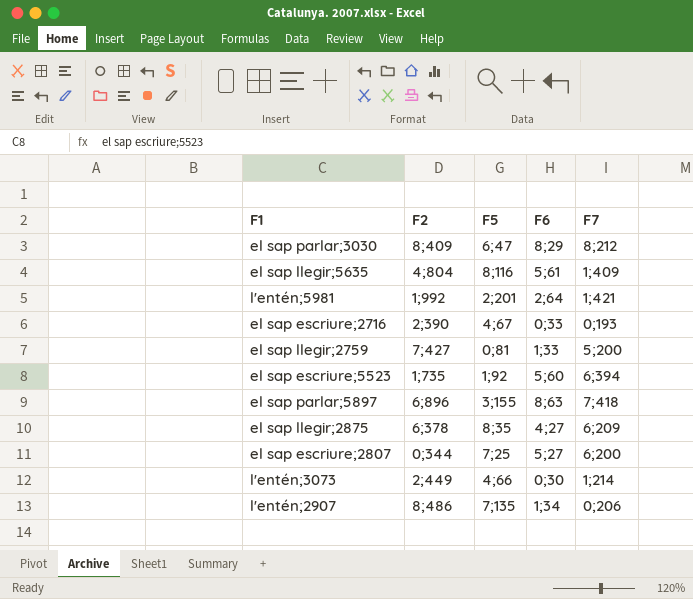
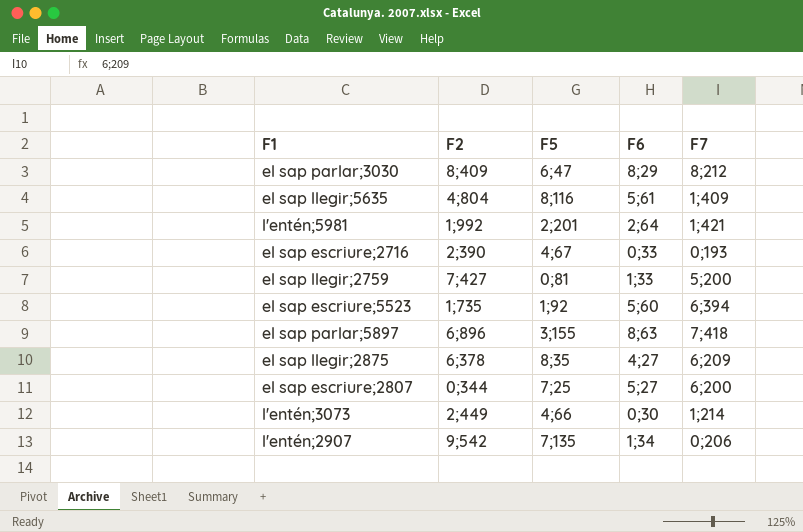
l'entén;2907 | F2: 8;486 -> 9;542

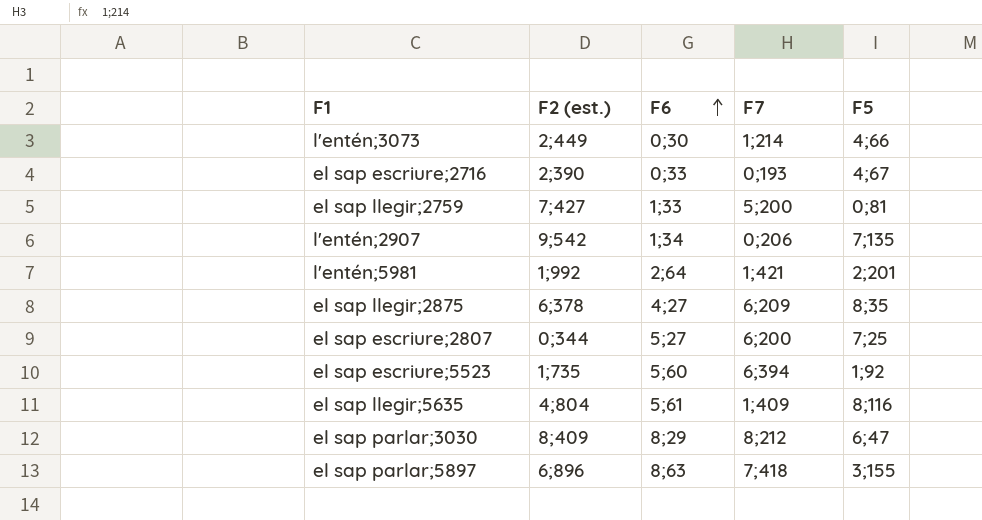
row order: none -> F6 ascending
column name: F2 -> F2 (est.)
column F5 | position: 3 -> 5

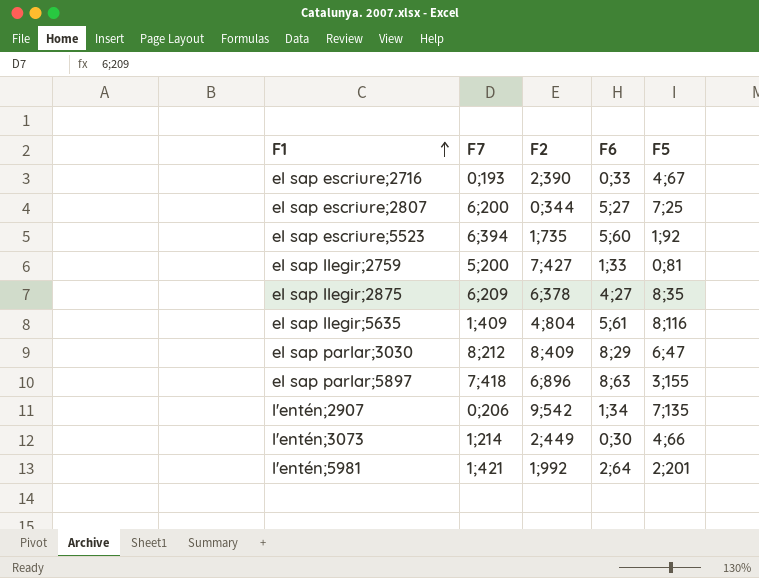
row order: F6 ascending -> F1 ascending
column F7 | position: 4 -> 2
column name: F2 (est.) -> F2

